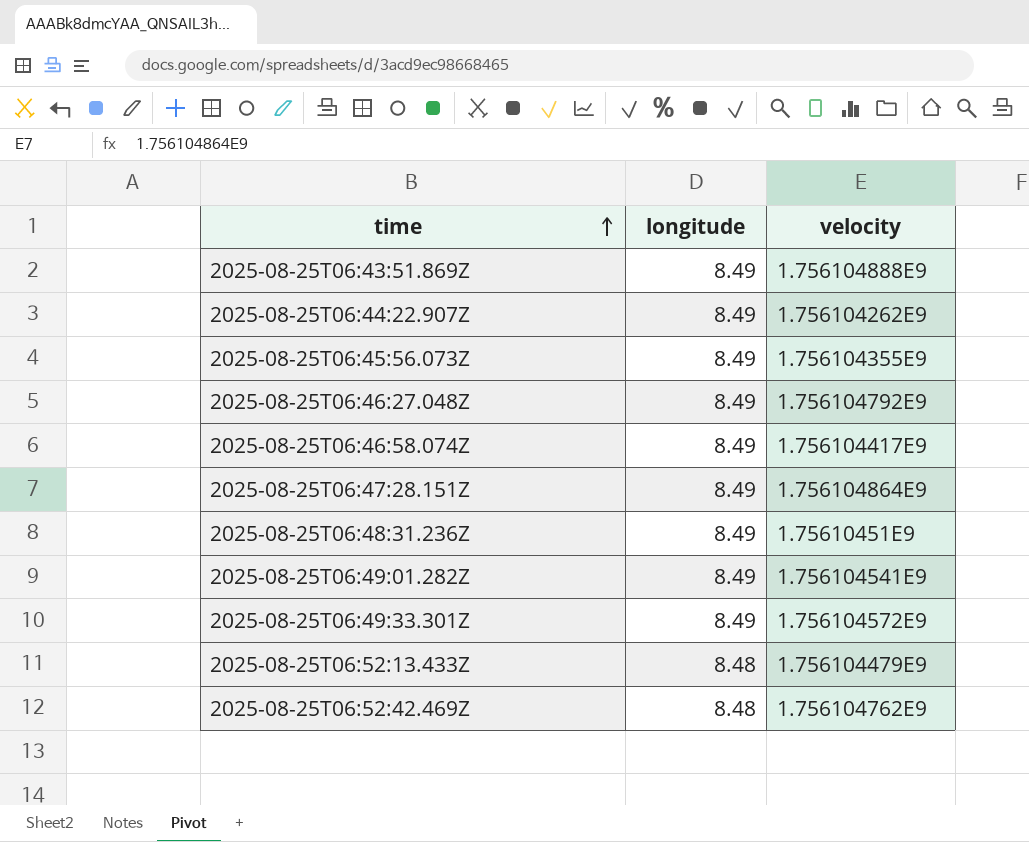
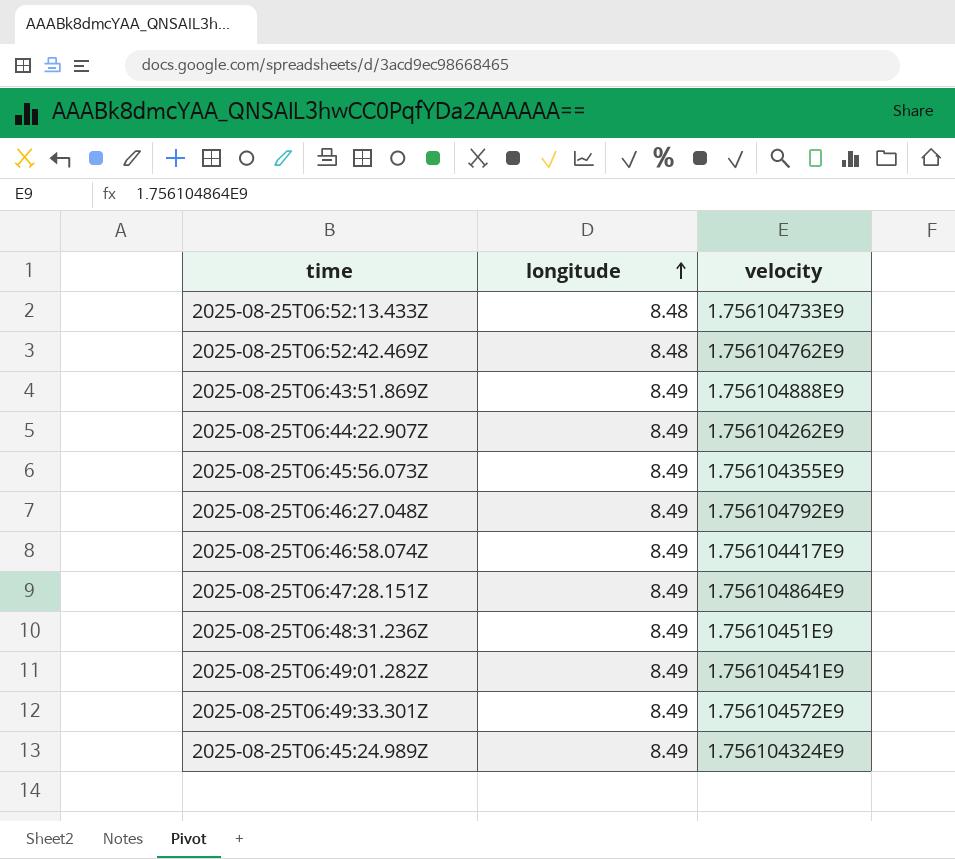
row order: time ascending -> longitude ascending
2025-08-25T06:52:13.433Z | velocity: 1.756104479E9 -> 1.756104733E9
row 2025-08-25T06:45:24.989Z: none -> 8.49 | 1.756104324E9

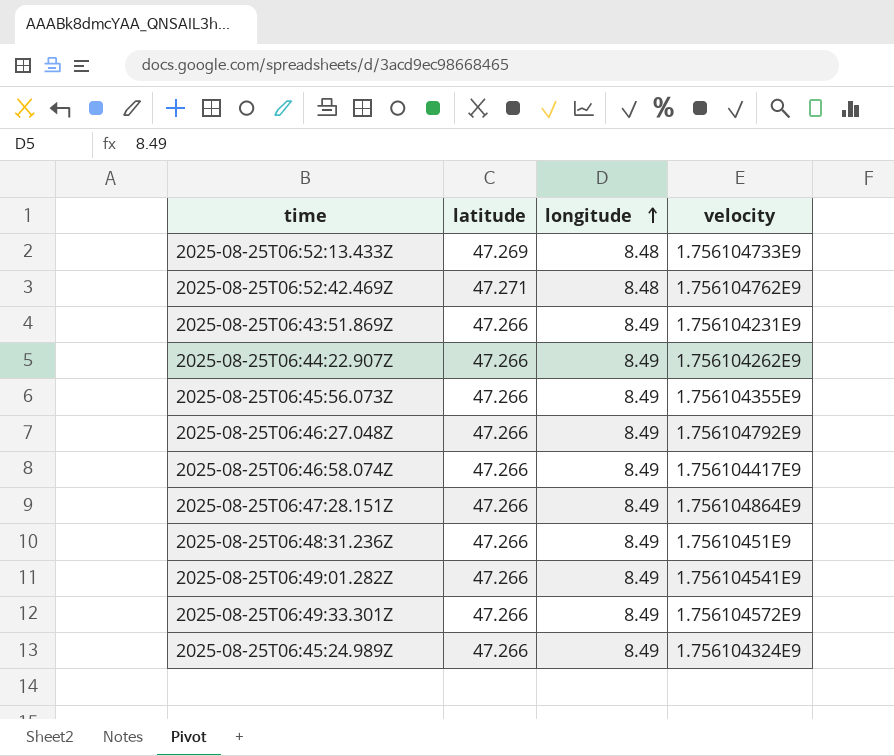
column latitude | position: none -> 2
2025-08-25T06:43:51.869Z | velocity: 1.756104888E9 -> 1.756104231E9

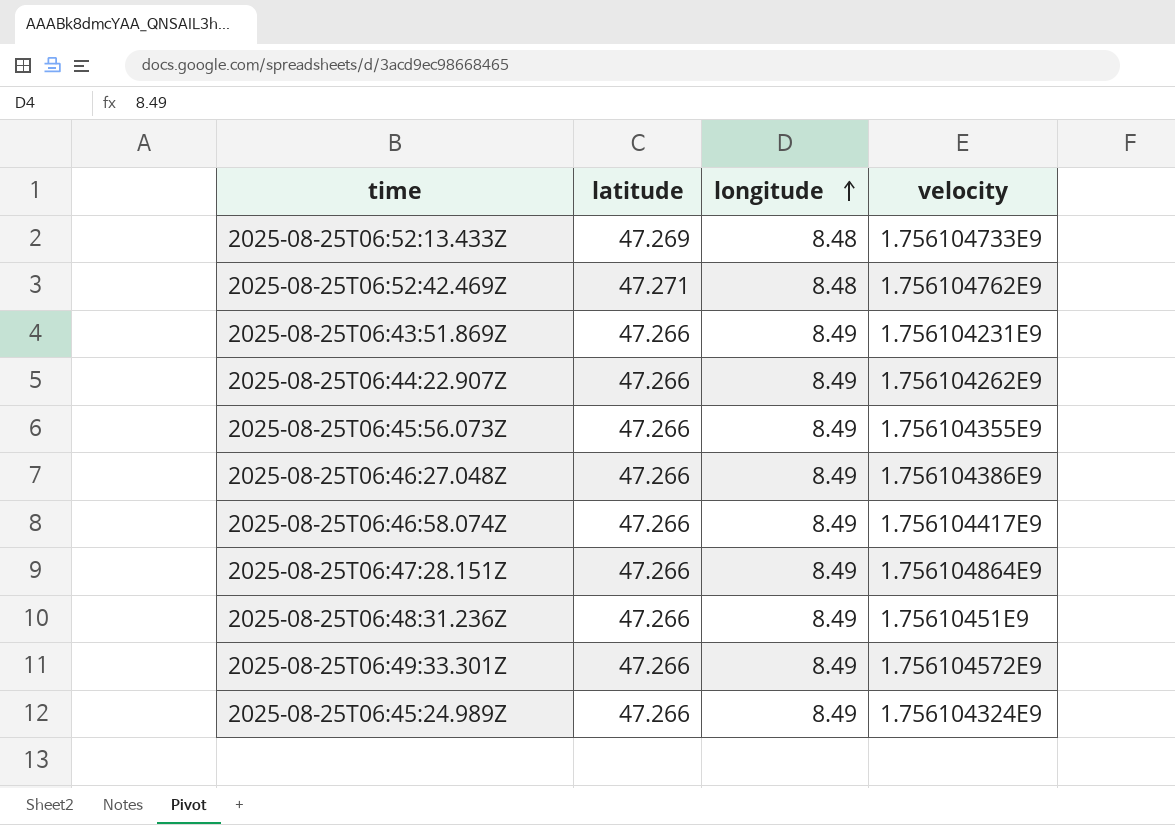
row 2025-08-25T06:49:01.282Z: 47.266 | 8.49 | 1.756104541E9 -> none
2025-08-25T06:46:27.048Z | velocity: 1.756104792E9 -> 1.756104386E9

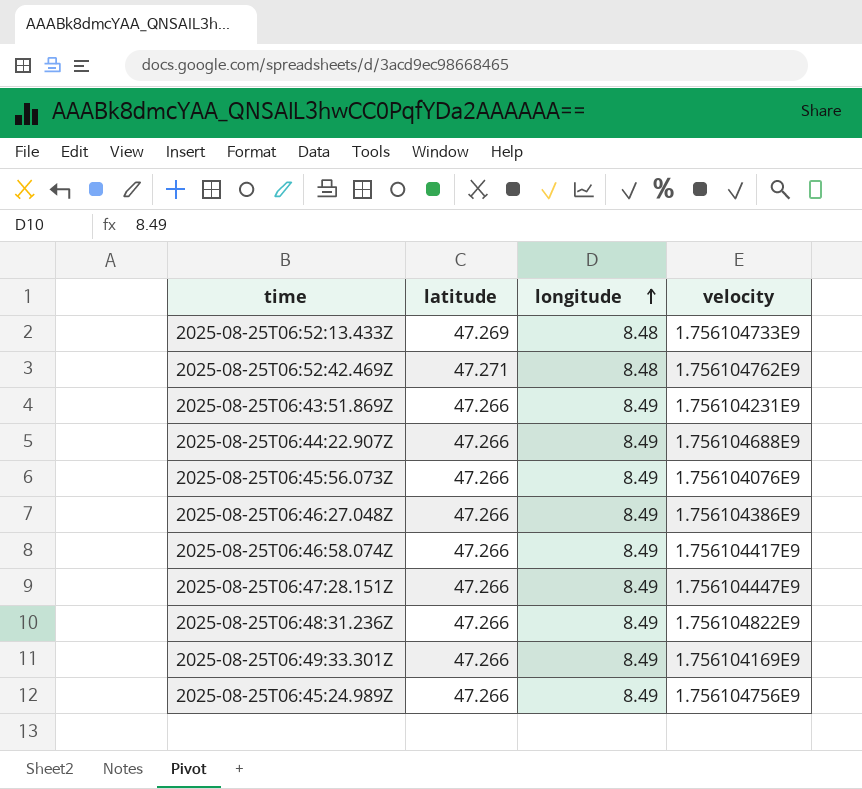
2025-08-25T06:44:22.907Z | velocity: 1.756104262E9 -> 1.756104688E9
2025-08-25T06:45:56.073Z | velocity: 1.756104355E9 -> 1.756104076E9
2025-08-25T06:47:28.151Z | velocity: 1.756104864E9 -> 1.756104447E9
2025-08-25T06:48:31.236Z | velocity: 1.75610451E9 -> 1.756104822E9
2025-08-25T06:49:33.301Z | velocity: 1.756104572E9 -> 1.756104169E9
2025-08-25T06:45:24.989Z | velocity: 1.756104324E9 -> 1.756104756E9

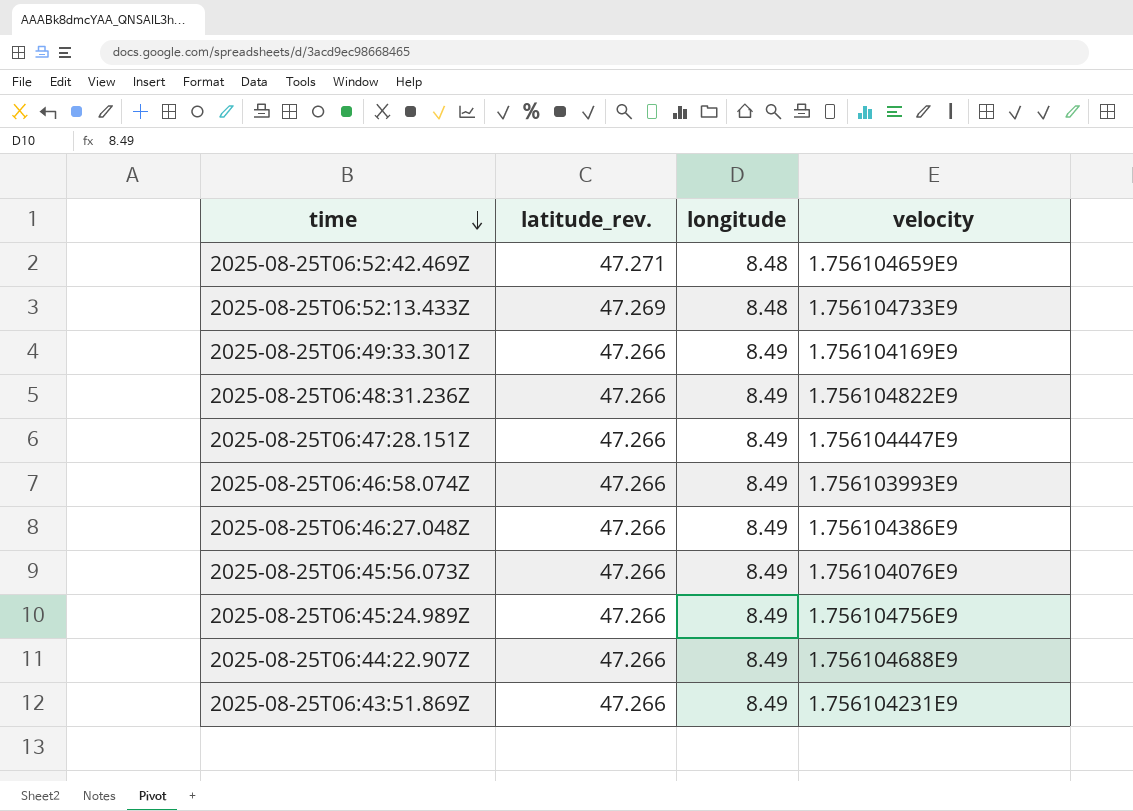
row order: longitude ascending -> time descending
column name: latitude -> latitude_rev.
2025-08-25T06:52:42.469Z | velocity: 1.756104762E9 -> 1.756104659E9
2025-08-25T06:46:58.074Z | velocity: 1.756104417E9 -> 1.756103993E9

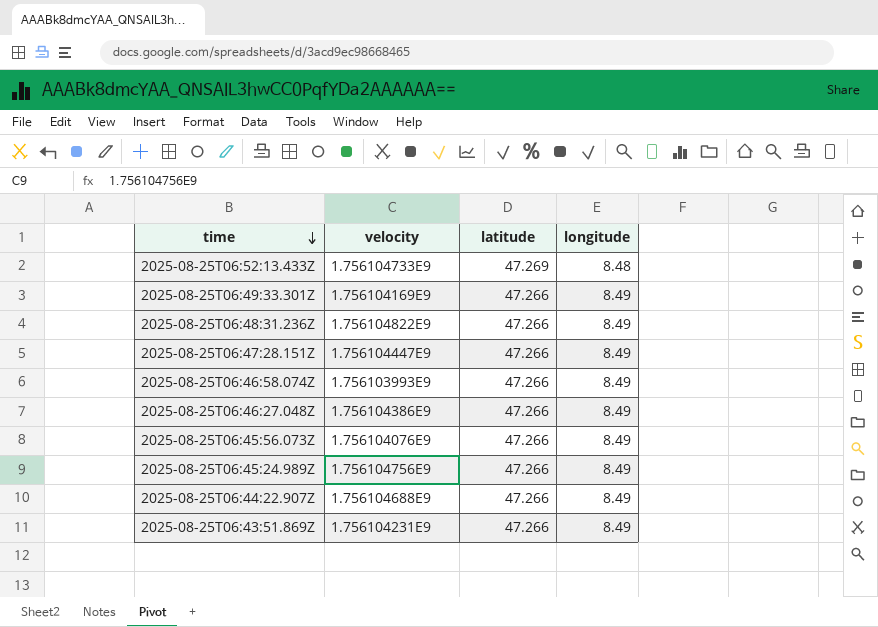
column velocity | position: 4 -> 2
column name: latitude_rev. -> latitude
row 2025-08-25T06:52:42.469Z: 47.271 | 8.48 | 1.756104659E9 -> none

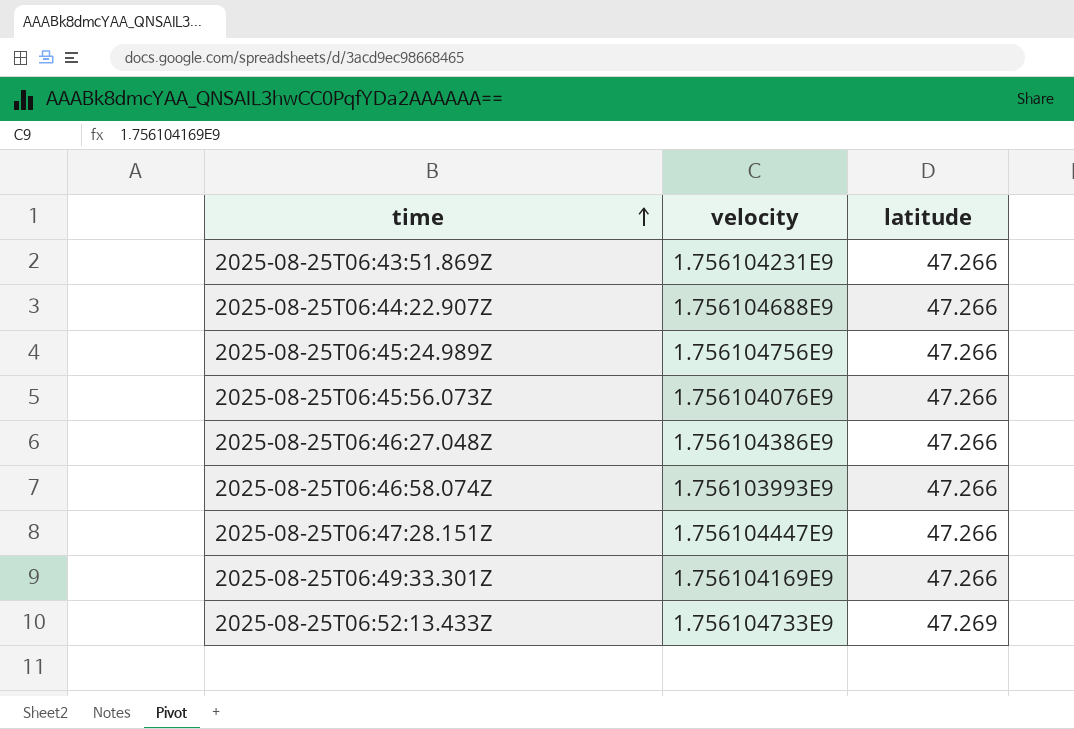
row order: time descending -> time ascending
column longitude | position: 4 -> none
row 2025-08-25T06:48:31.236Z: 1.756104822E9 | 47.266 | 8.49 -> none

